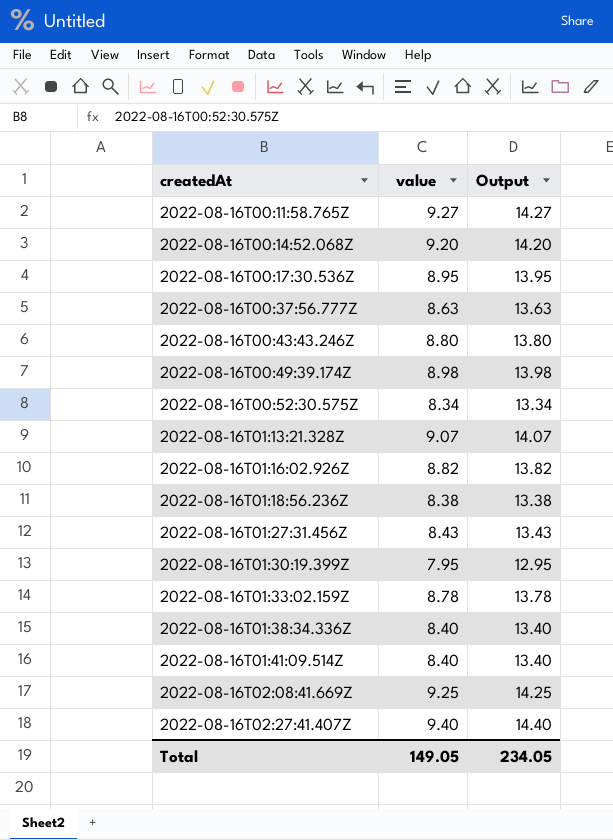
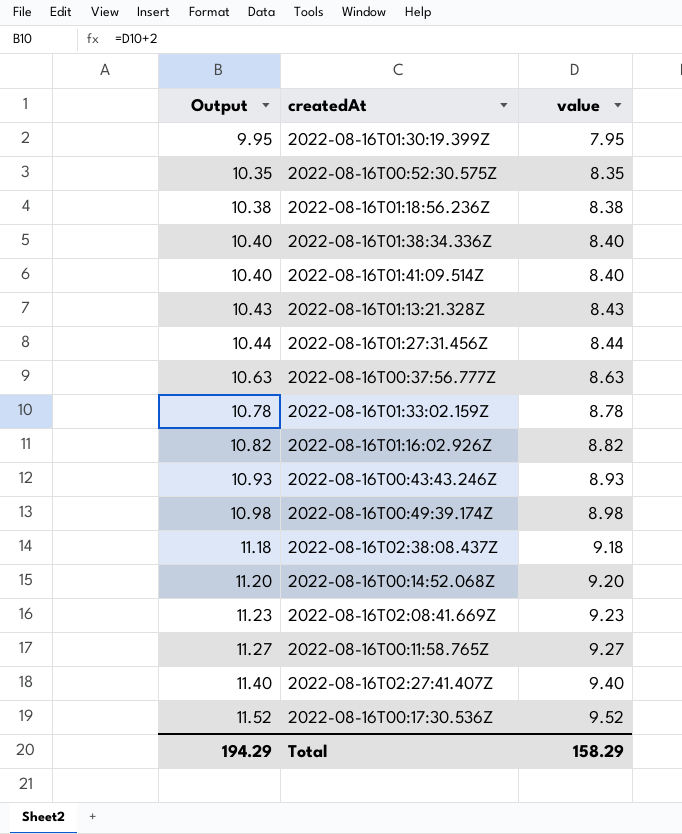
row order: createdAt ascending -> Output ascending
column Output | formula: [value] + 5 -> [value] + 2
column Output | position: 3 -> 1
2022-08-16T00:52:30.575Z | value: 8.34 -> 8.35
2022-08-16T01:13:21.328Z | value: 9.07 -> 8.43
2022-08-16T01:27:31.456Z | value: 8.43 -> 8.44
2022-08-16T00:43:43.246Z | value: 8.80 -> 8.93
row 2022-08-16T02:38:08.437Z: none -> 11.18 | 9.18
2022-08-16T02:08:41.669Z | value: 9.25 -> 9.23
2022-08-16T00:17:30.536Z | value: 8.95 -> 9.52
Total | Output: 234.05 -> 194.29
Total | value: 149.05 -> 158.29

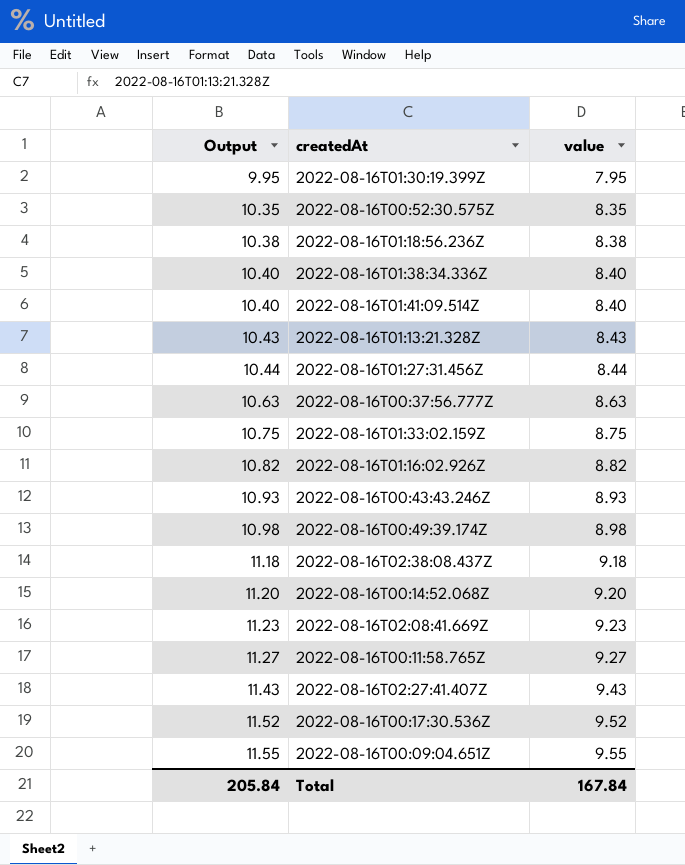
2022-08-16T01:33:02.159Z | Output: 10.78 -> 10.75
2022-08-16T01:33:02.159Z | value: 8.78 -> 8.75
2022-08-16T02:27:41.407Z | Output: 11.40 -> 11.43
2022-08-16T02:27:41.407Z | value: 9.40 -> 9.43
row 2022-08-16T00:09:04.651Z: none -> 11.55 | 9.55
Total | Output: 194.29 -> 205.84
Total | value: 158.29 -> 167.84

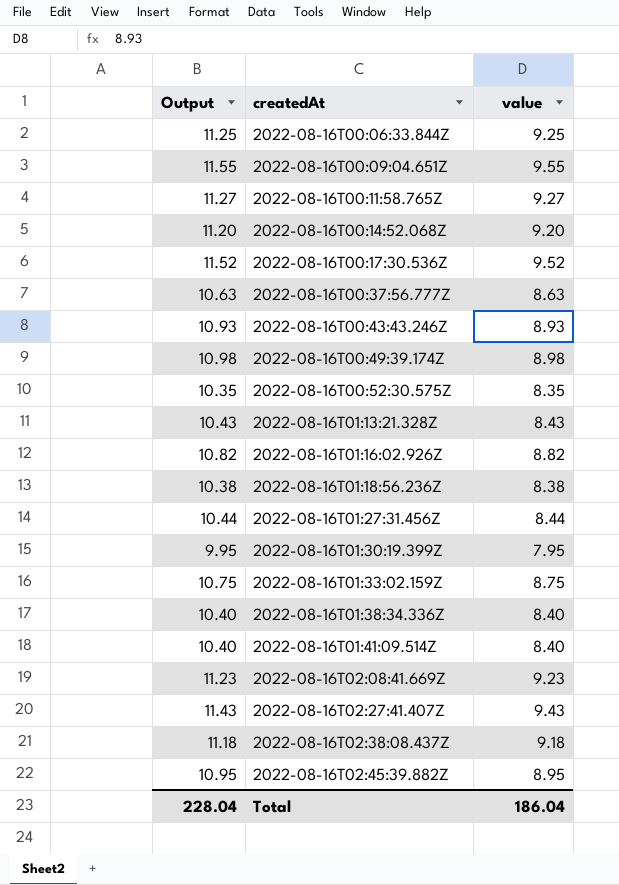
row order: Output ascending -> createdAt ascending
row 2022-08-16T00:06:33.844Z: none -> 11.25 | 9.25
row 2022-08-16T02:45:39.882Z: none -> 10.95 | 8.95
Total | Output: 205.84 -> 228.04
Total | value: 167.84 -> 186.04

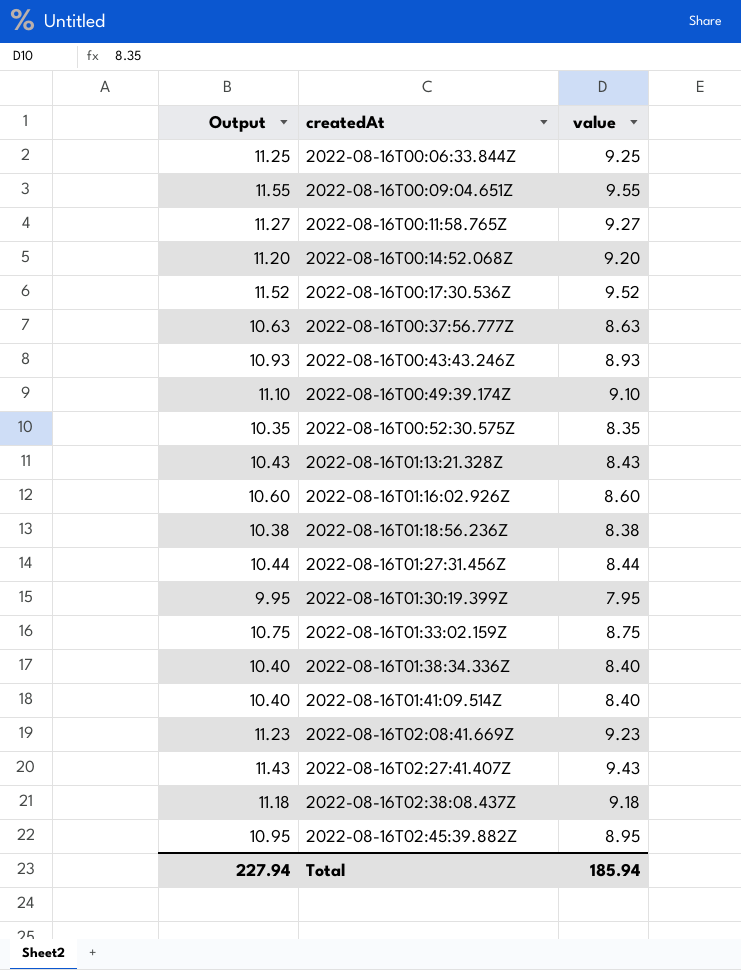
2022-08-16T00:49:39.174Z | Output: 10.98 -> 11.10
2022-08-16T00:49:39.174Z | value: 8.98 -> 9.10
2022-08-16T01:16:02.926Z | Output: 10.82 -> 10.60
2022-08-16T01:16:02.926Z | value: 8.82 -> 8.60
Total | Output: 228.04 -> 227.94
Total | value: 186.04 -> 185.94

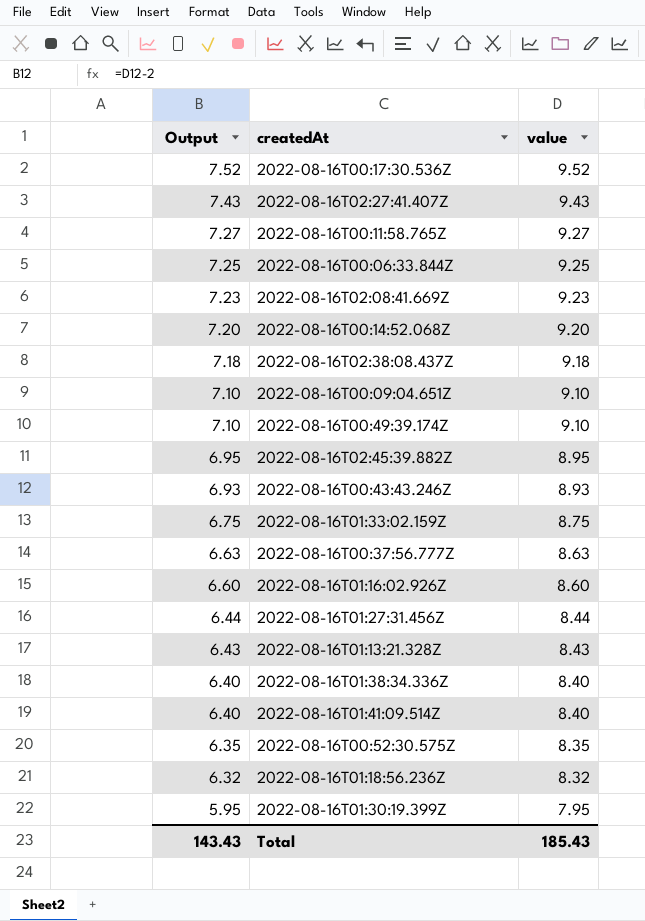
row order: createdAt ascending -> Output descending
column Output | formula: [value] + 2 -> [value] - 2
2022-08-16T00:09:04.651Z | value: 9.55 -> 9.10
2022-08-16T01:18:56.236Z | value: 8.38 -> 8.32
Total | Output: 227.94 -> 143.43
Total | value: 185.94 -> 185.43

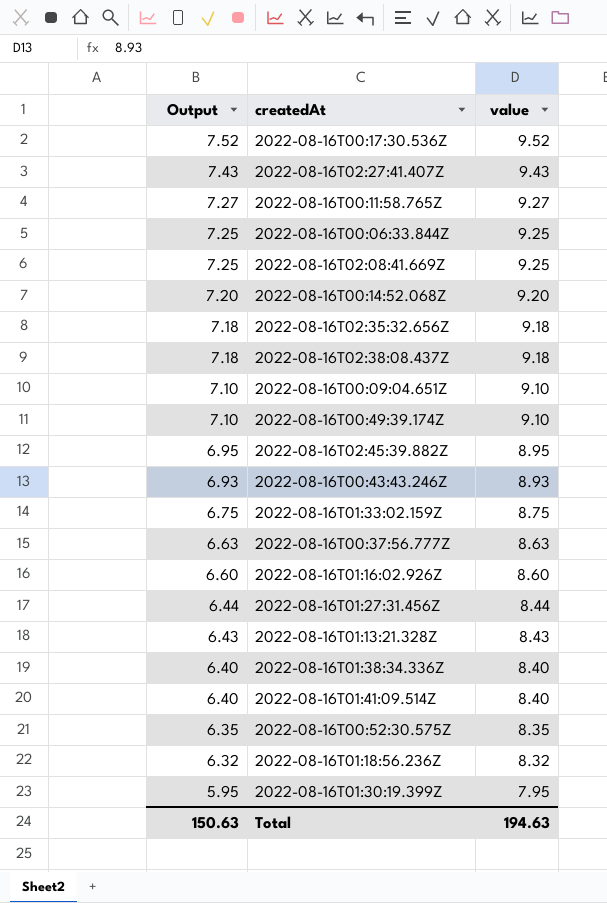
2022-08-16T02:08:41.669Z | Output: 7.23 -> 7.25
2022-08-16T02:08:41.669Z | value: 9.23 -> 9.25
row 2022-08-16T02:35:32.656Z: none -> 7.18 | 9.18
Total | Output: 143.43 -> 150.63
Total | value: 185.43 -> 194.63

